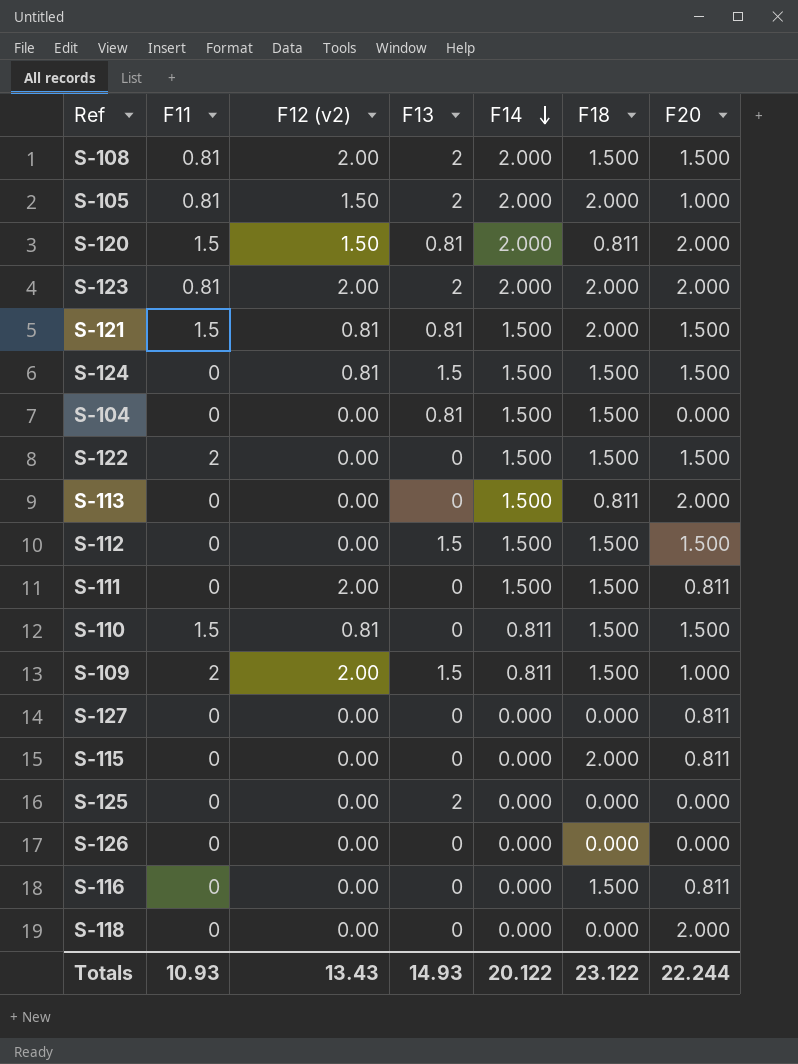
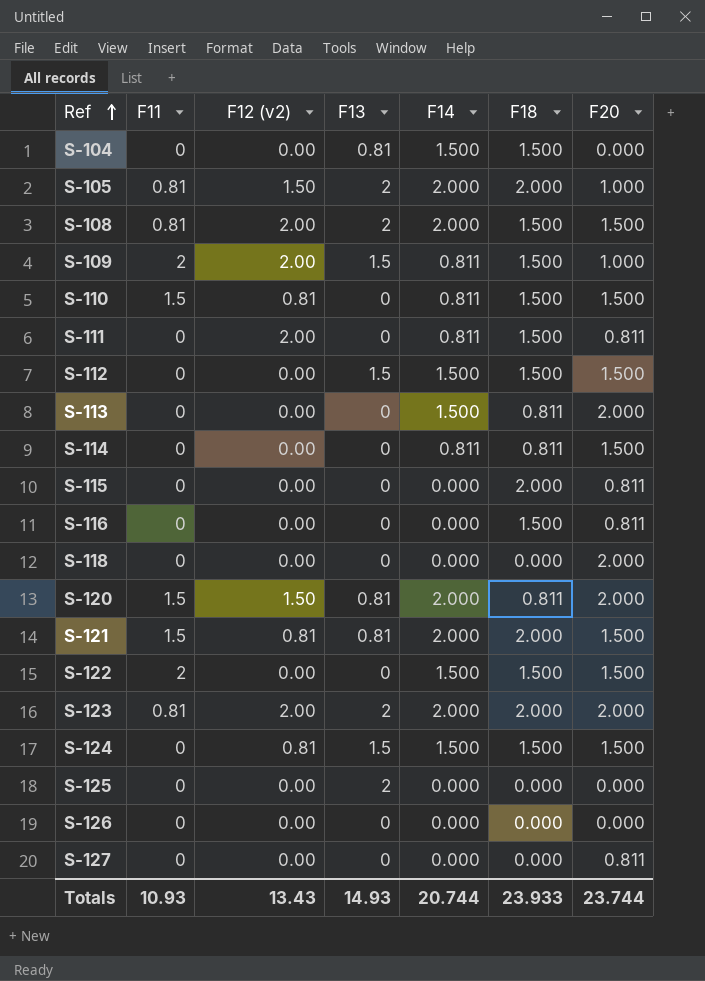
row order: F14 descending -> Ref ascending
S-111 | F14: 1.500 -> 0.811
row S-114: none -> 0 | 0.00 | 0 | 0.811 | 0.811 | 1.500
S-121 | F14: 1.500 -> 2.000
Totals | F14: 20.122 -> 20.744
Totals | F18: 23.122 -> 23.933
Totals | F20: 22.244 -> 23.744

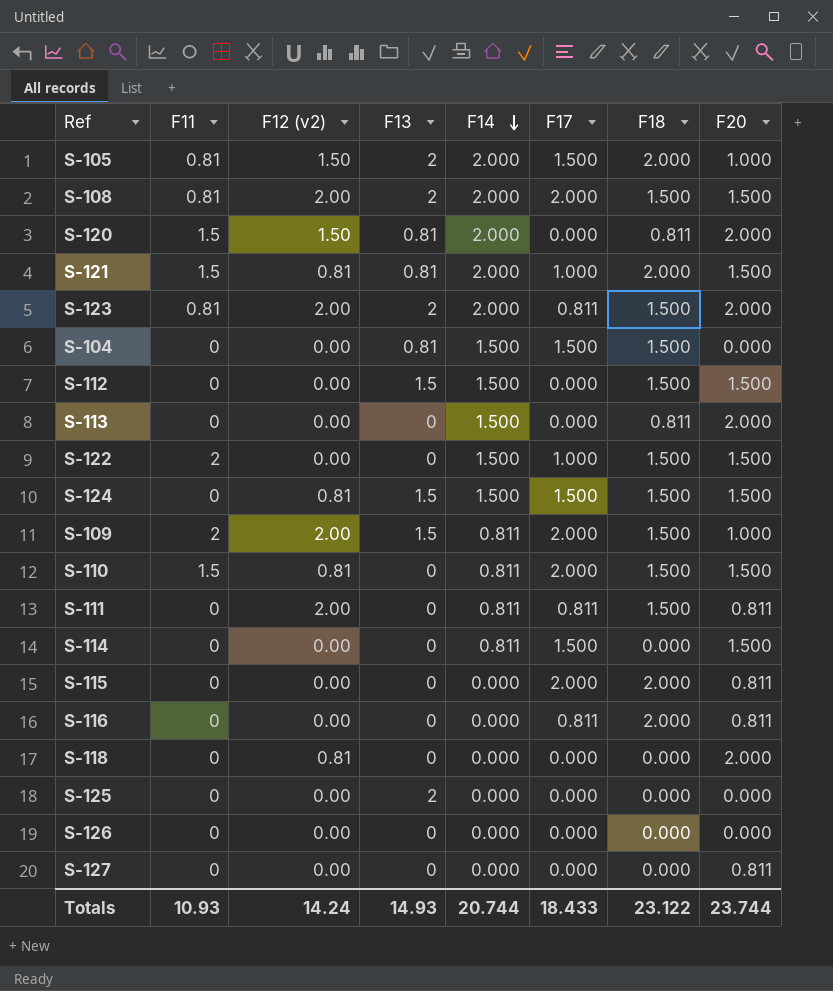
row order: Ref ascending -> F14 descending
column F17 | position: none -> 6
S-123 | F18: 2.000 -> 1.500
S-114 | F18: 0.811 -> 0.000
S-116 | F18: 1.500 -> 2.000
S-118 | F12 (v2): 0.00 -> 0.81
Totals | F12 (v2): 13.43 -> 14.24
Totals | F18: 23.933 -> 23.122

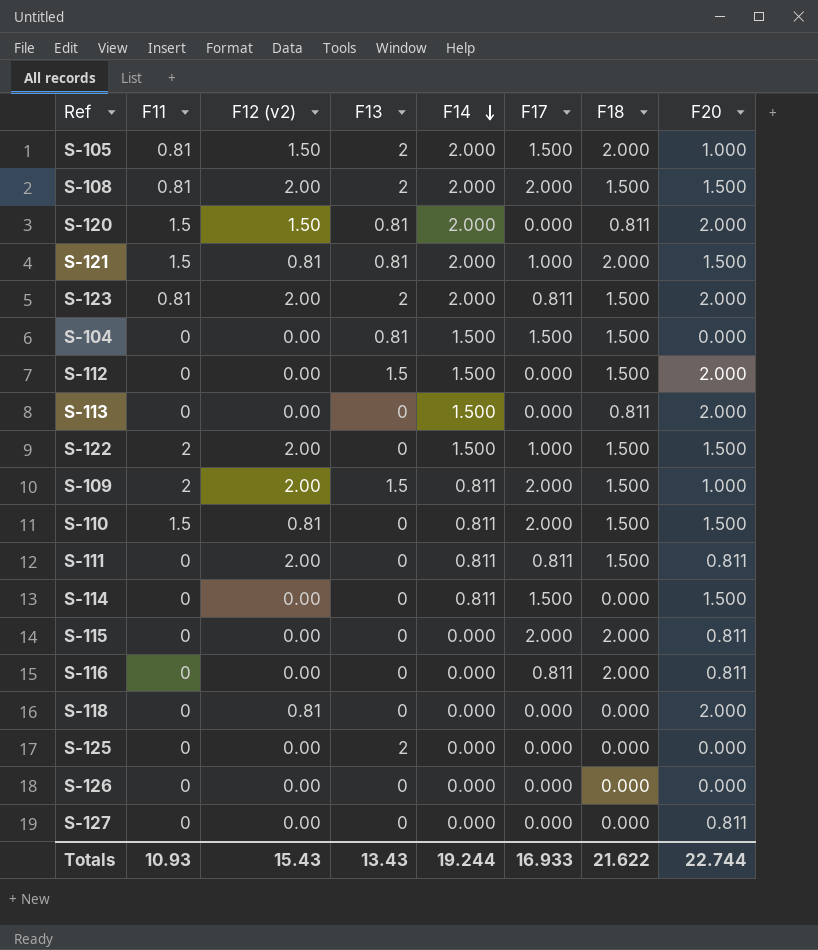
row S-124: 0 | 0.81 | 1.5 | 1.500 | 1.500 | 1.500 | 1.500 -> none
S-112 | F20: 1.500 -> 2.000
S-122 | F12 (v2): 0.00 -> 2.00
Totals | F12 (v2): 14.24 -> 15.43
Totals | F13: 14.93 -> 13.43
Totals | F14: 20.744 -> 19.244
Totals | F17: 18.433 -> 16.933
Totals | F18: 23.122 -> 21.622
Totals | F20: 23.744 -> 22.744

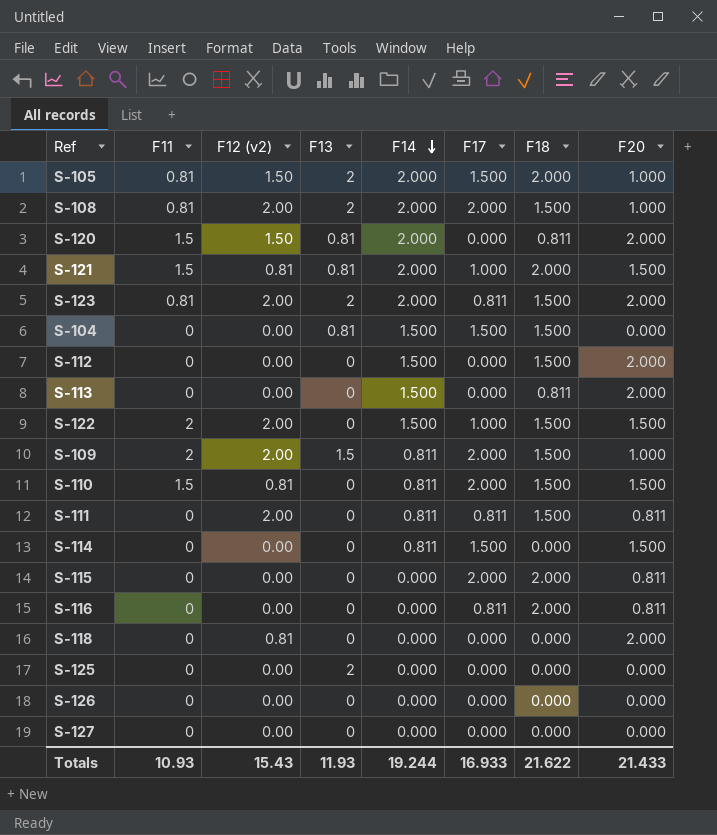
S-108 | F20: 1.500 -> 1.000
S-112 | F13: 1.5 -> 0
S-127 | F20: 0.811 -> 0.000
Totals | F13: 13.43 -> 11.93
Totals | F20: 22.744 -> 21.433

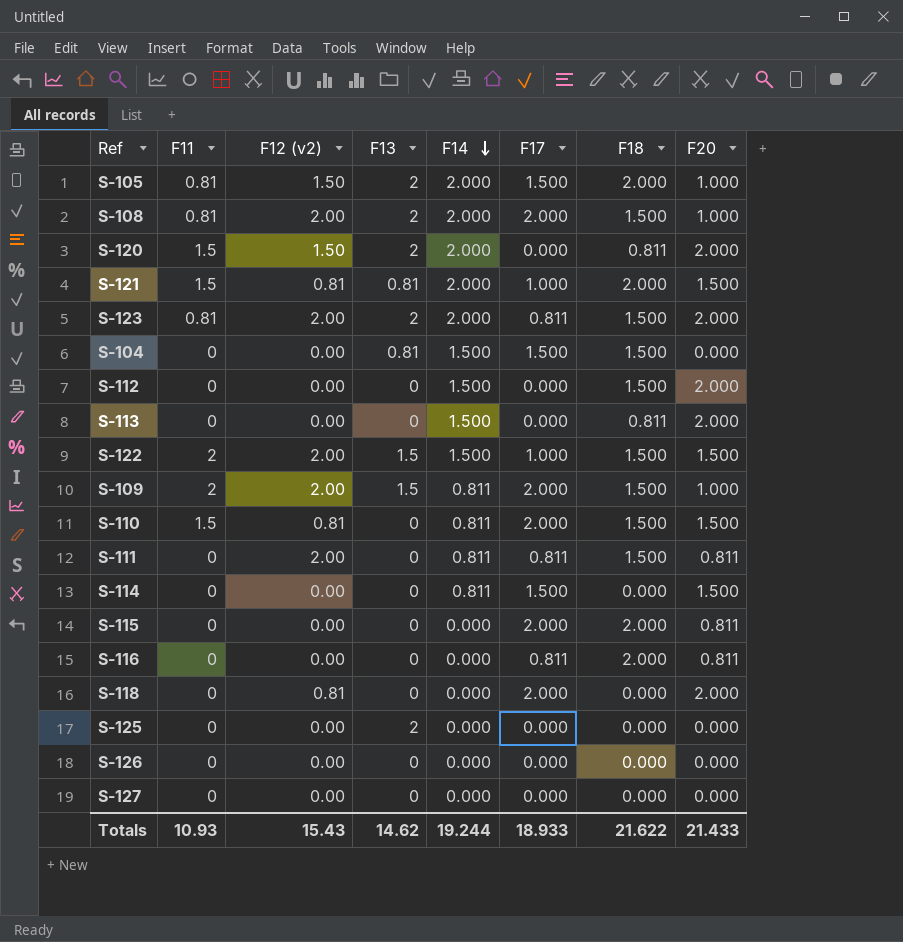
S-120 | F13: 0.81 -> 2
S-122 | F13: 0 -> 1.5
S-118 | F17: 0.000 -> 2.000
Totals | F13: 11.93 -> 14.62
Totals | F17: 16.933 -> 18.933

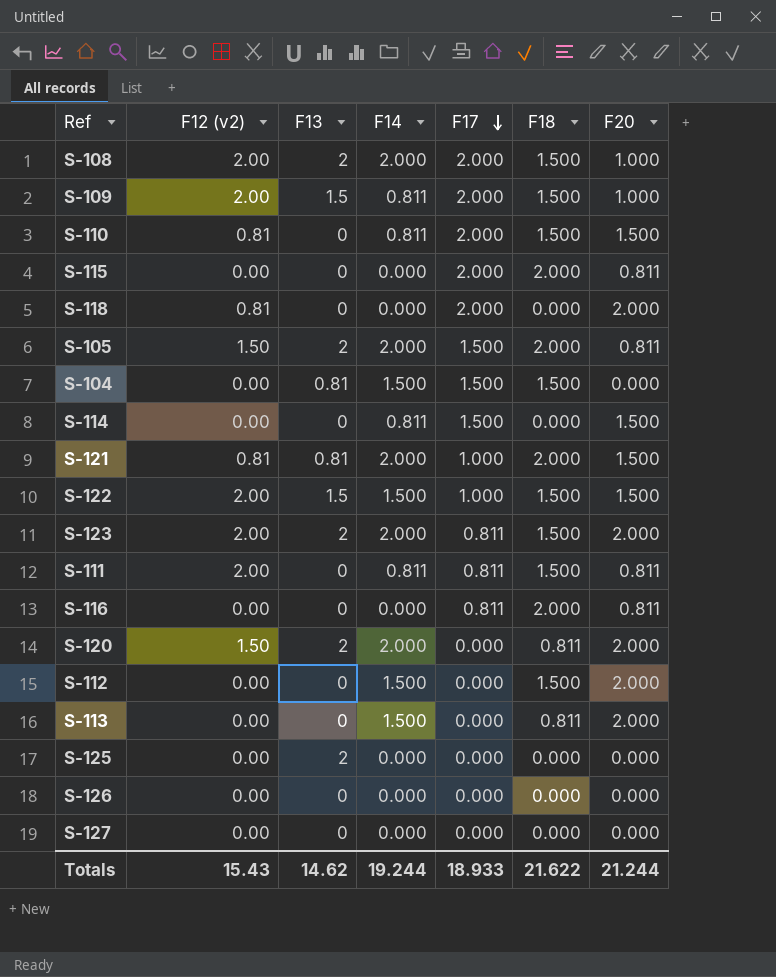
row order: F14 descending -> F17 descending
column F11 | position: 2 -> none
S-105 | F20: 1.000 -> 0.811
Totals | F20: 21.433 -> 21.244

